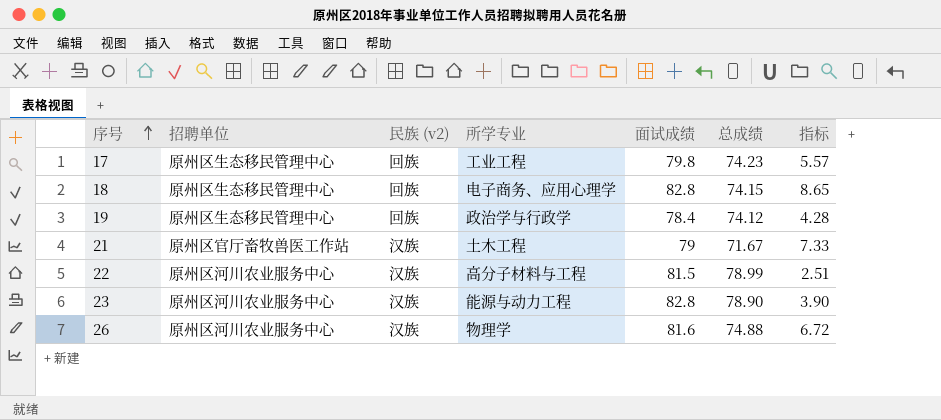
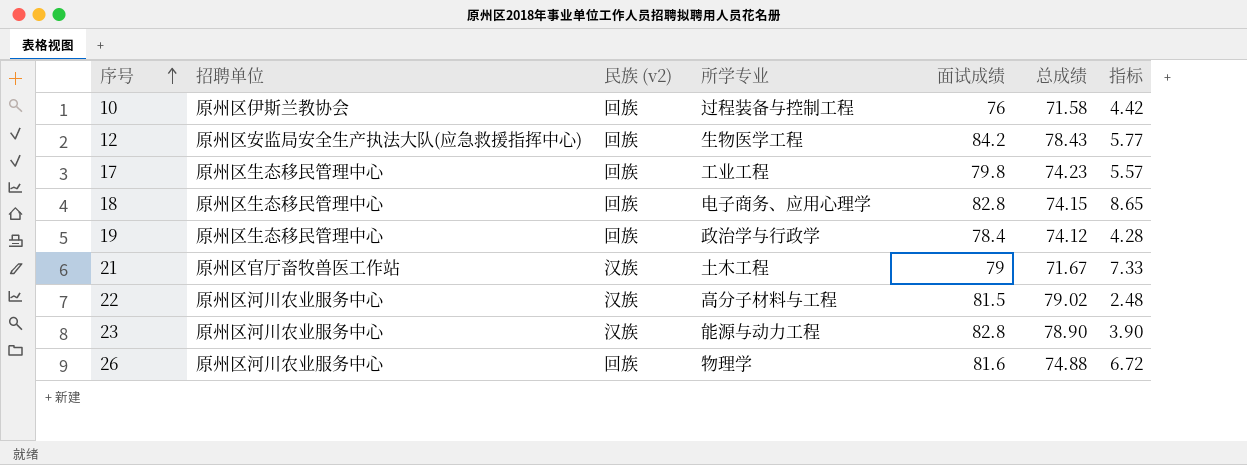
row 10: none -> 原州区伊斯兰教协会 | 回族 | 过程装备与控制工程 | 76 | 71.58 | 4.42
row 12: none -> 原州区安监局安全生产执法大队(应急救援指挥中心) | 回族 | 生物医学工程 | 84.2 | 78.43 | 5.77
22 | 总成绩: 78.99 -> 79.02
22 | 指标: 2.51 -> 2.48
26 | 民族 (v2): 汉族 -> 回族

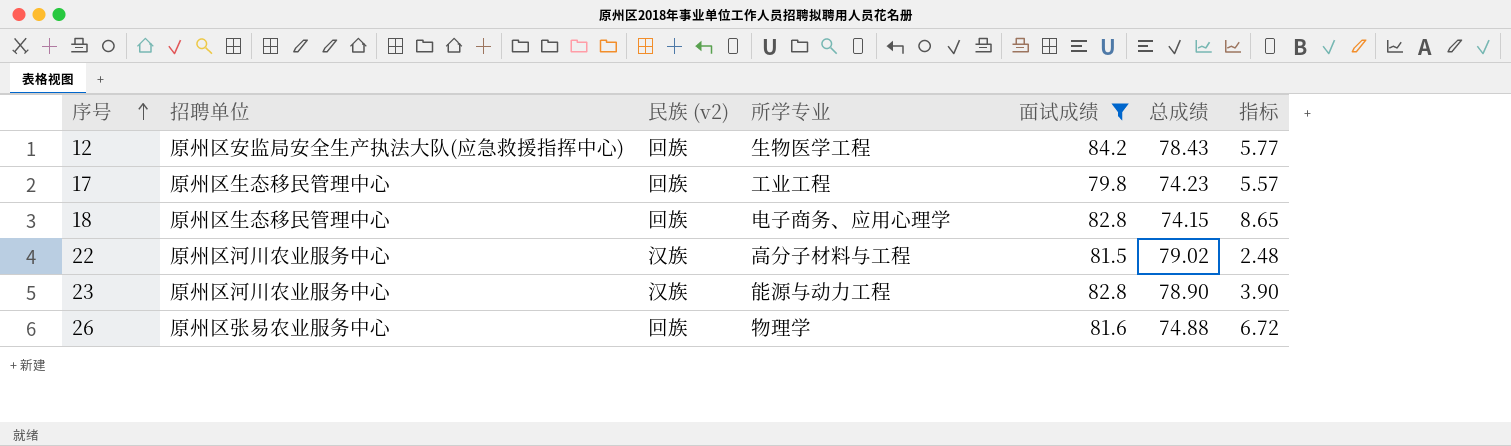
filter: none -> 面试成绩 >= 79.8
26 | 招聘单位: 原州区河川农业服务中心 -> 原州区张易农业服务中心

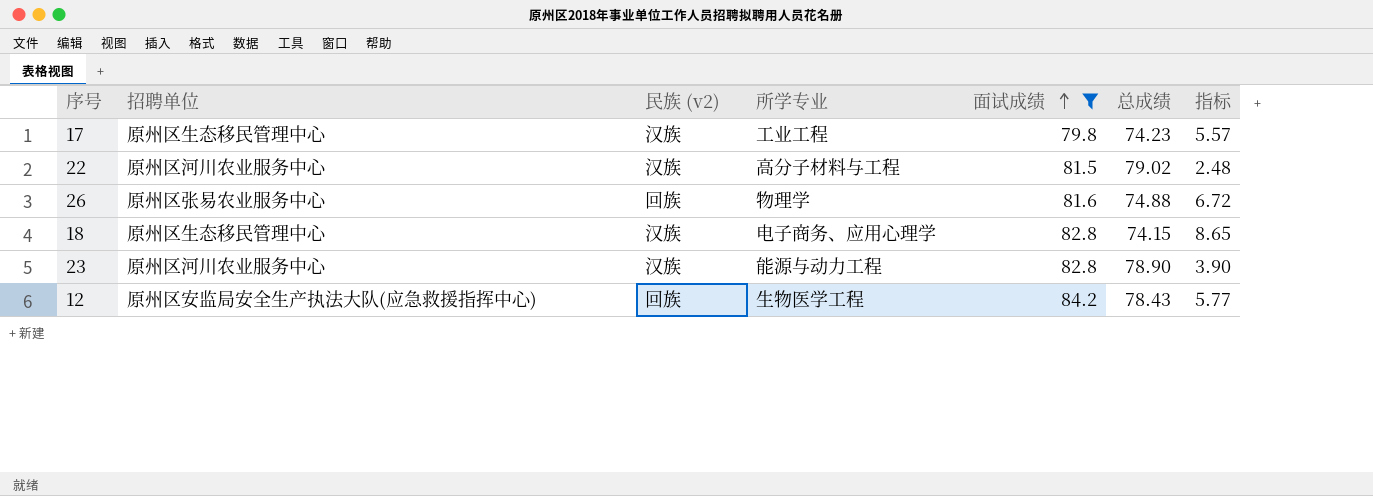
row order: 序号 ascending -> 面试成绩 ascending
17 | 民族 (v2): 回族 -> 汉族
18 | 民族 (v2): 回族 -> 汉族

